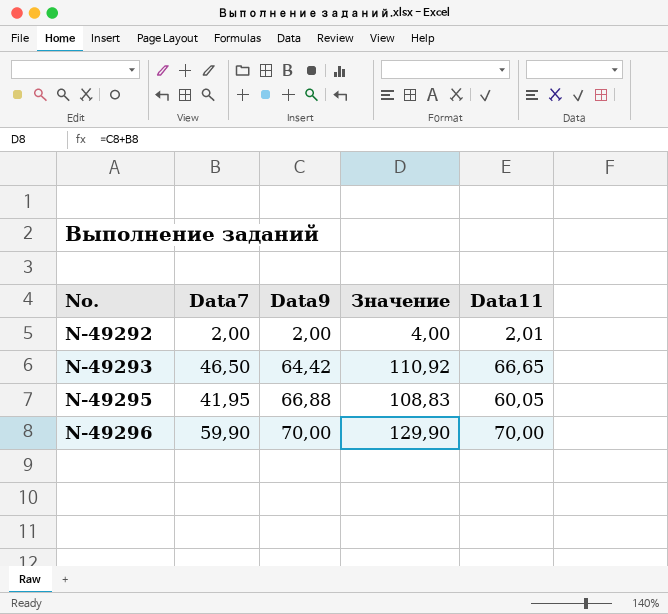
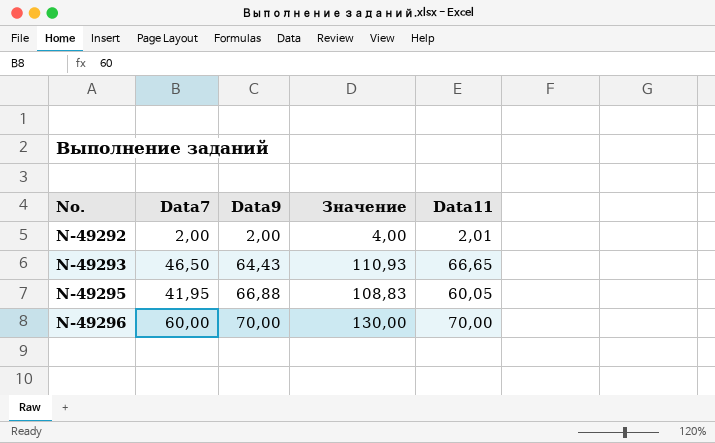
N-49293 | Data9: 64,42 -> 64,43
N-49293 | Значение: 110,92 -> 110,93
N-49296 | Data7: 59,90 -> 60,00
N-49296 | Значение: 129,90 -> 130,00

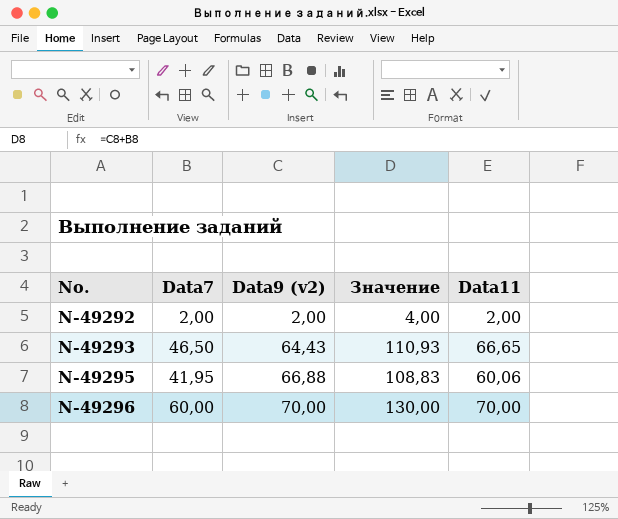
column name: Data9 -> Data9 (v2)
N-49292 | Data11: 2,01 -> 2,00
N-49295 | Data11: 60,05 -> 60,06

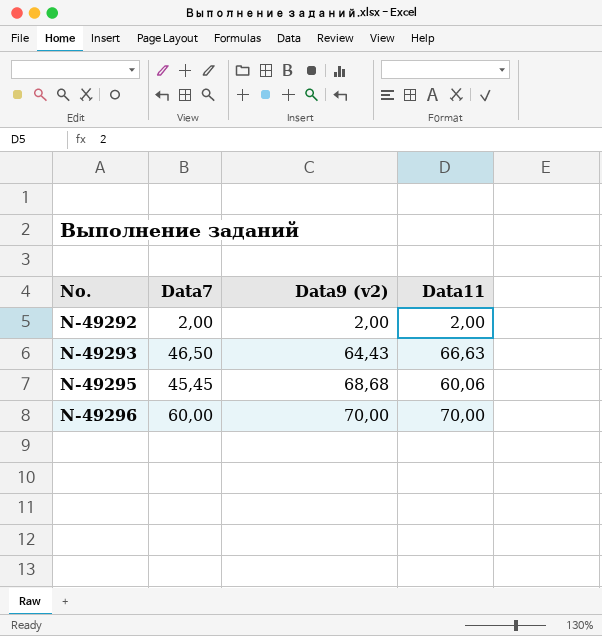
column Значение | formula: [Data7] + [Data9 (v2)] -> none
N-49293 | Data11: 66,65 -> 66,63
N-49295 | Data7: 41,95 -> 45,45
N-49295 | Data9 (v2): 66,88 -> 68,68

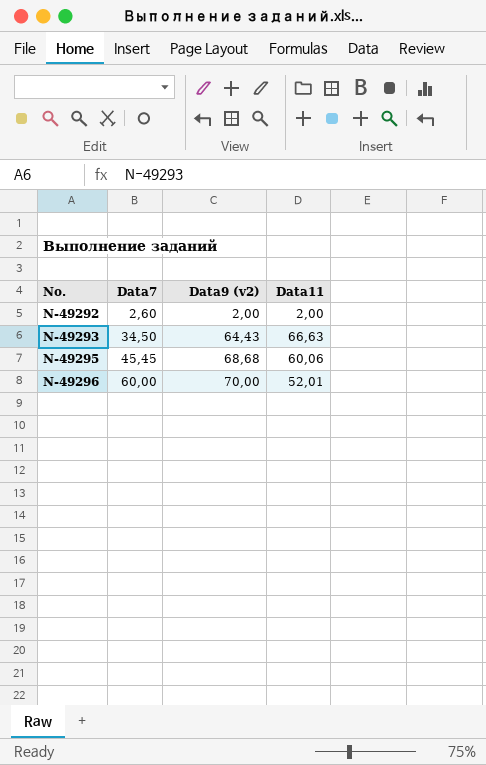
N-49292 | Data7: 2,00 -> 2,60
N-49293 | Data7: 46,50 -> 34,50
N-49296 | Data11: 70,00 -> 52,01

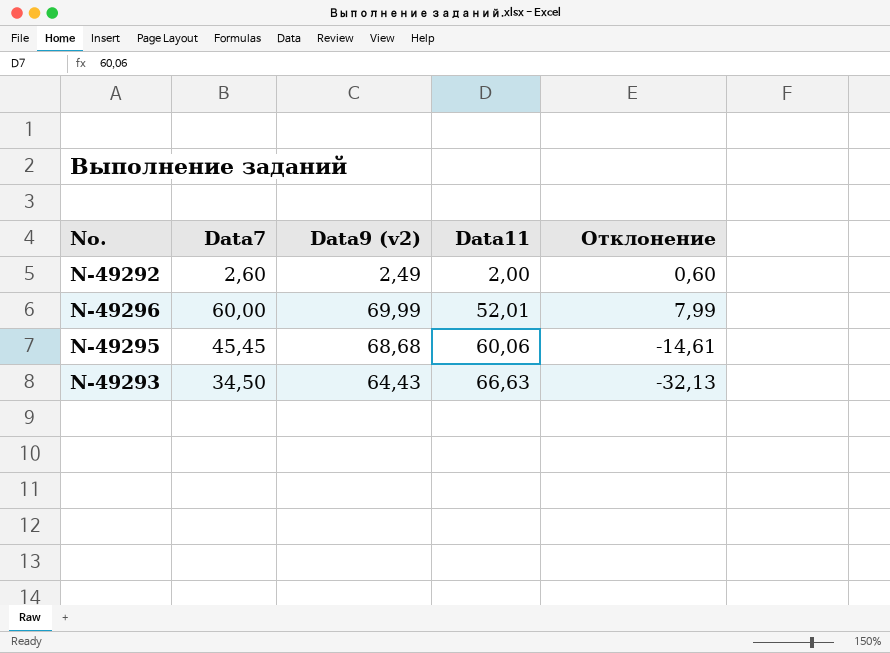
row order: No. ascending -> Data11 ascending
column Отклонение | formula: none -> [Data7] - [Data11]
N-49292 | Data9 (v2): 2,00 -> 2,49
N-49296 | Data9 (v2): 70,00 -> 69,99

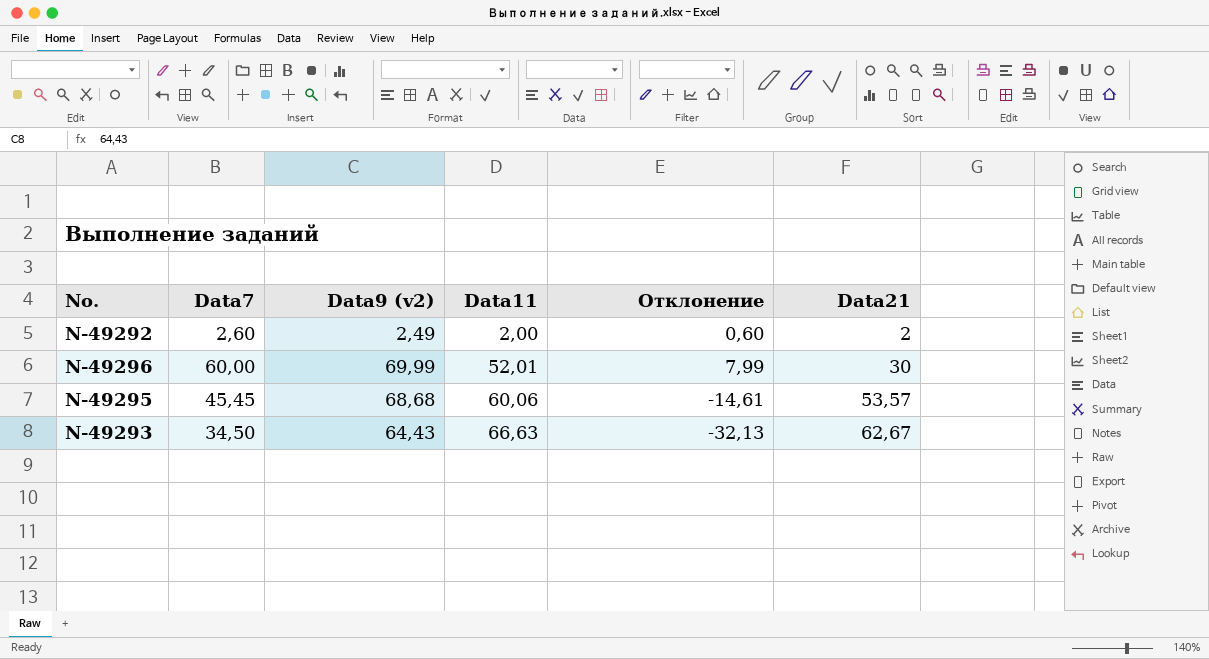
column Data21 | position: none -> 6

